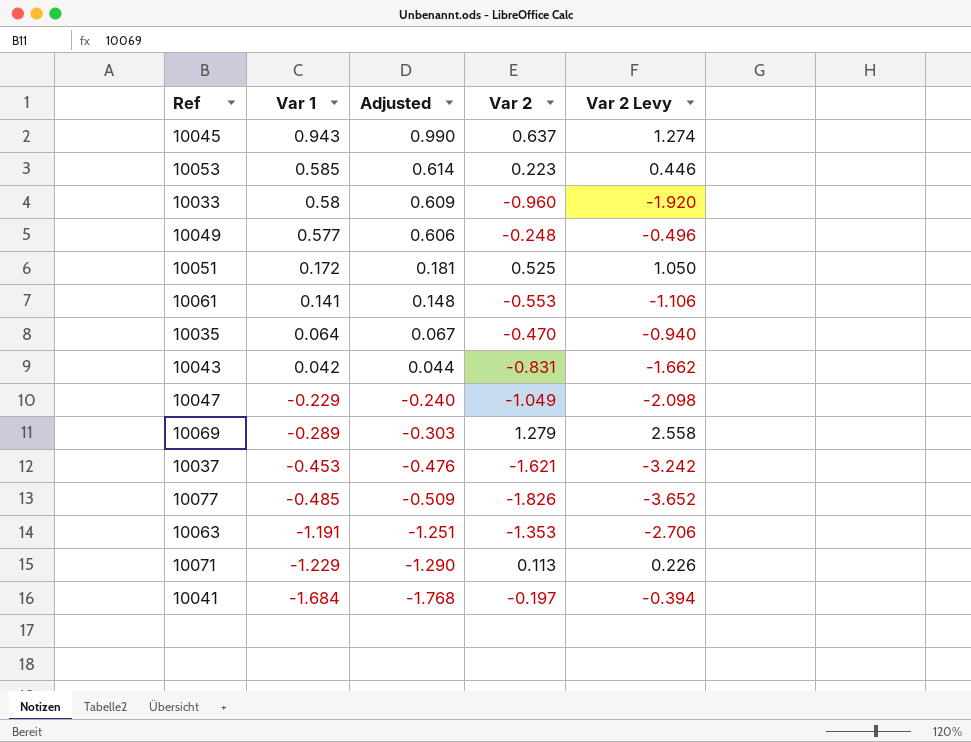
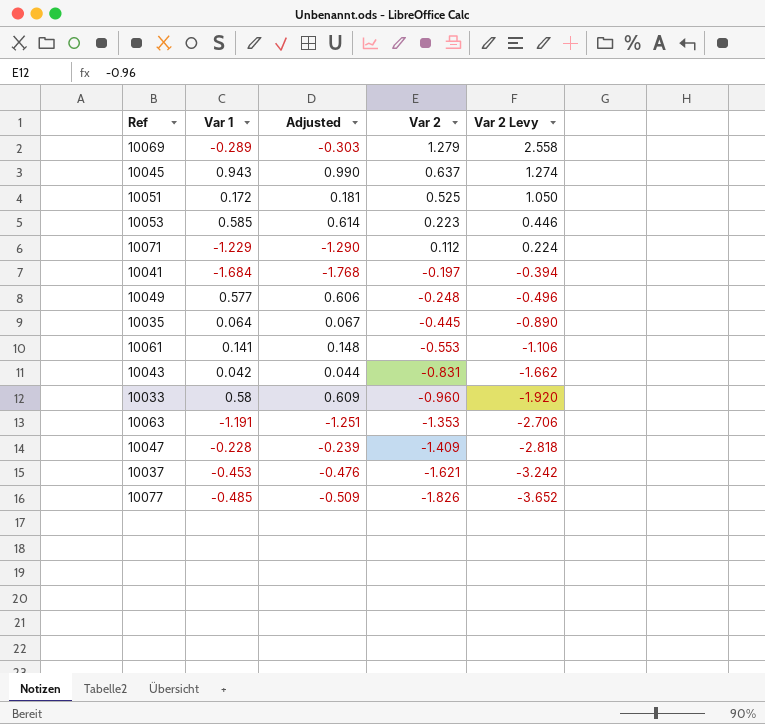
row order: Var 1 descending -> Var 2 descending
10071 | Var 2: 0.113 -> 0.112
10071 | Var 2 Levy: 0.226 -> 0.224
10035 | Var 2: -0.470 -> -0.445
10035 | Var 2 Levy: -0.940 -> -0.890
10047 | Var 1: -0.229 -> -0.228
10047 | Adjusted: -0.240 -> -0.239
10047 | Var 2: -1.049 -> -1.409
10047 | Var 2 Levy: -2.098 -> -2.818

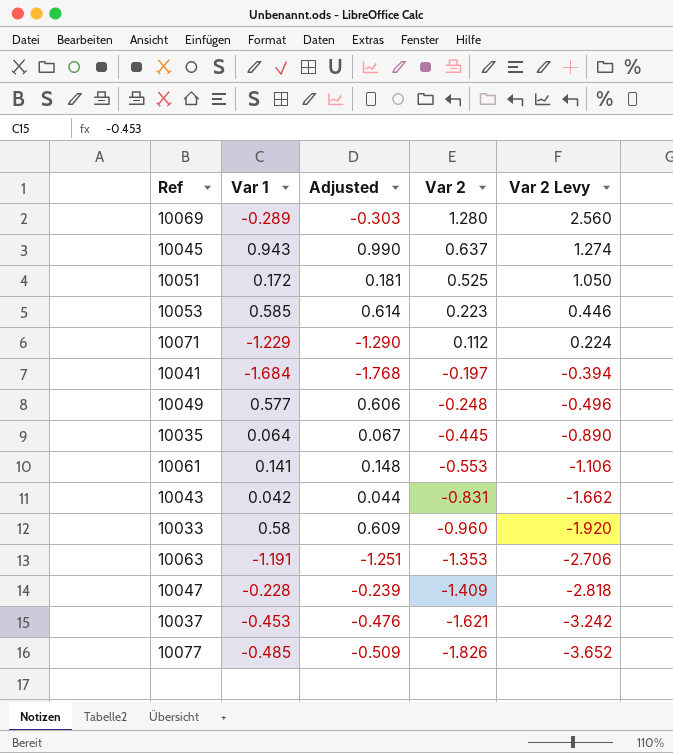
10069 | Var 2: 1.279 -> 1.280
10069 | Var 2 Levy: 2.558 -> 2.560

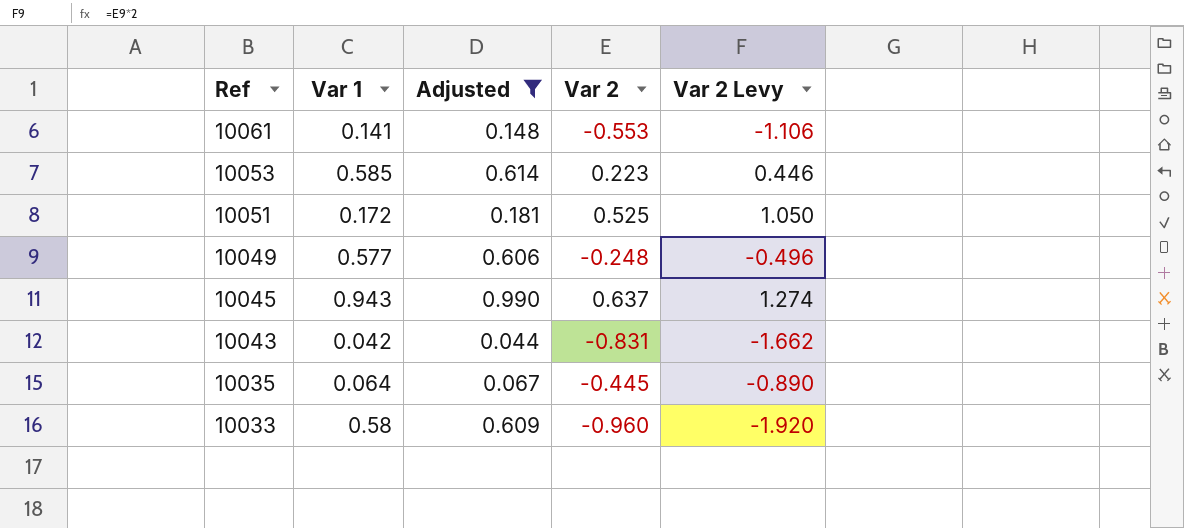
filter: none -> Adjusted >= 0.044
row order: Var 2 descending -> Ref descending

